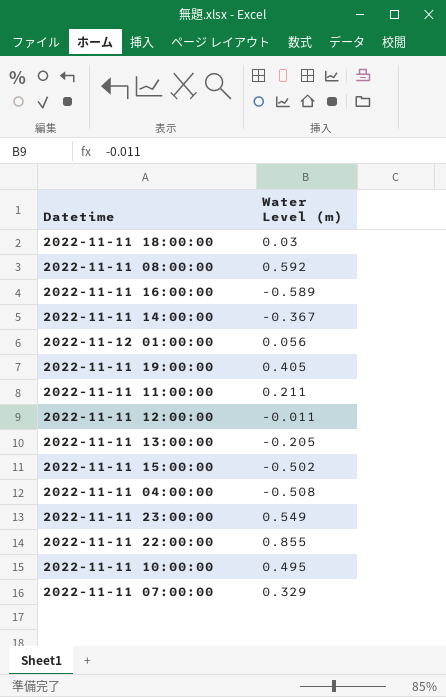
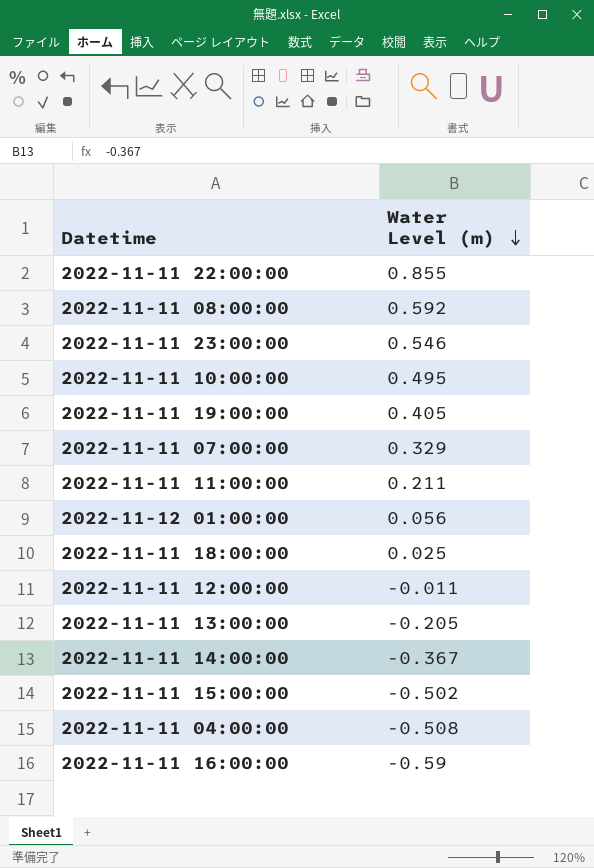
row order: none -> Water Level (m) descending
2022-11-11 23:00:00 | Water Level (m): 0.549 -> 0.546
2022-11-11 18:00:00 | Water Level (m): 0.03 -> 0.025
2022-11-11 16:00:00 | Water Level (m): -0.589 -> -0.59

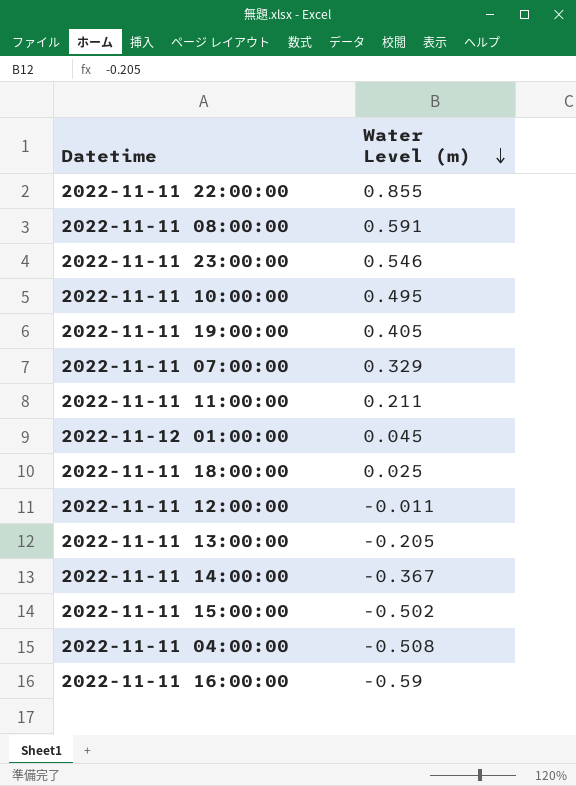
2022-11-11 08:00:00 | Water Level (m): 0.592 -> 0.591
2022-11-12 01:00:00 | Water Level (m): 0.056 -> 0.045

